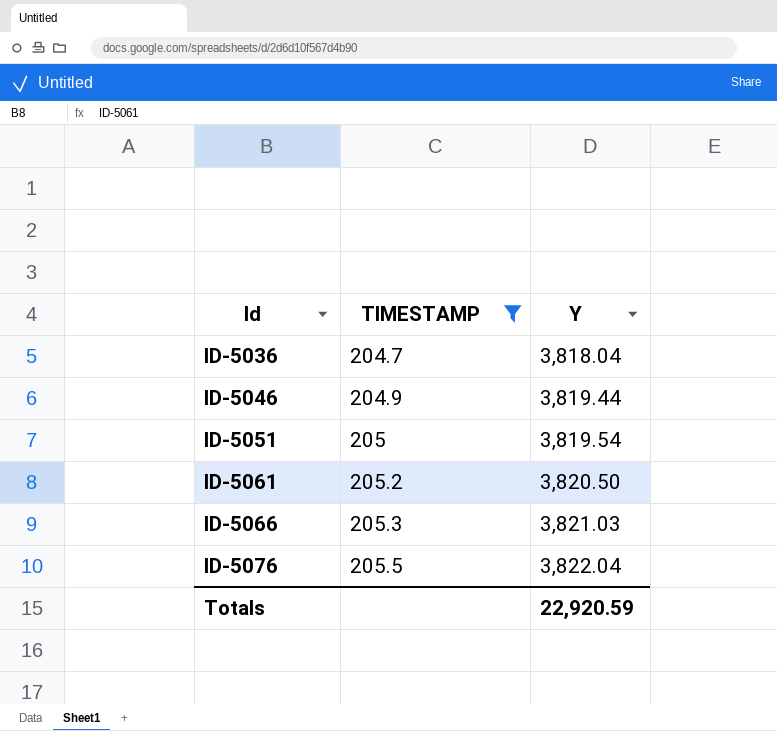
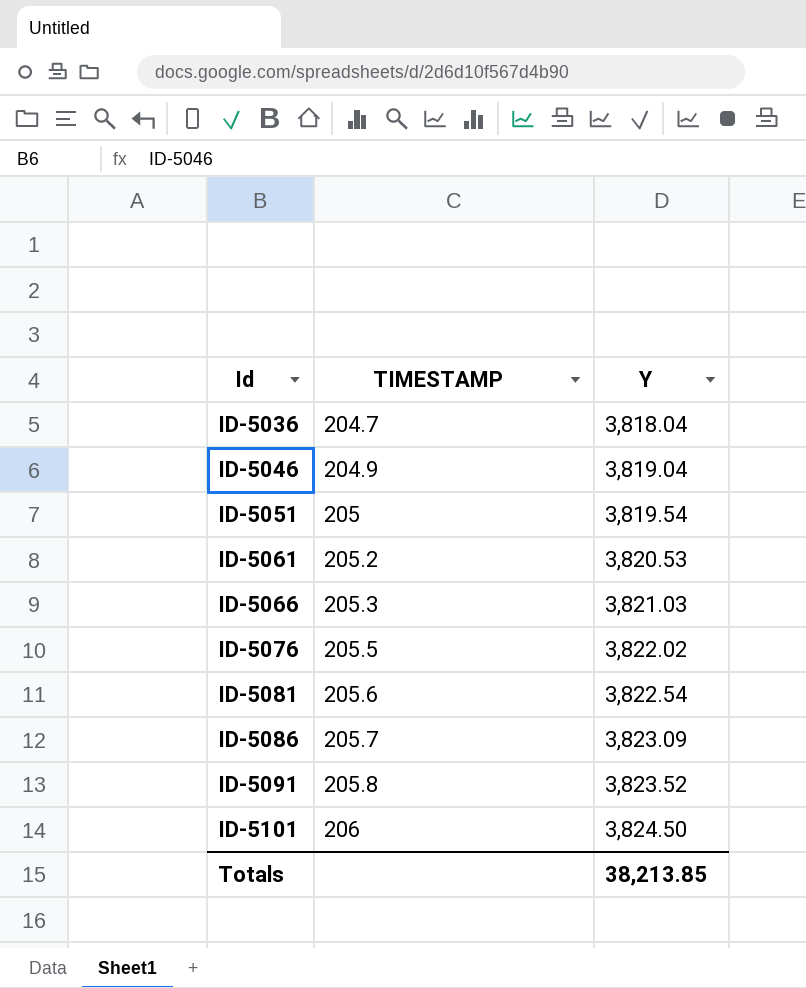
filter: TIMESTAMP <= 205.5 -> none
ID-5046 | Y: 3,819.44 -> 3,819.04
ID-5061 | Y: 3,820.50 -> 3,820.53
ID-5076 | Y: 3,822.04 -> 3,822.02
Totals | Y: 22,920.59 -> 38,213.85

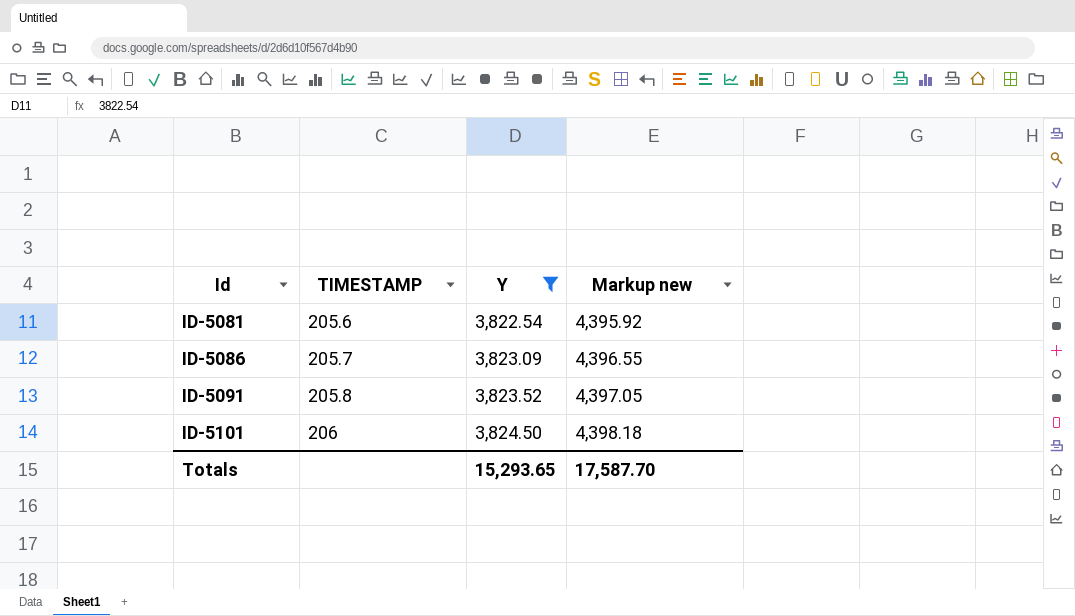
filter: none -> Y >= 3,822.54
column Markup new | formula: none -> [Y] * 1.15
Totals | Y: 38,213.85 -> 15,293.65

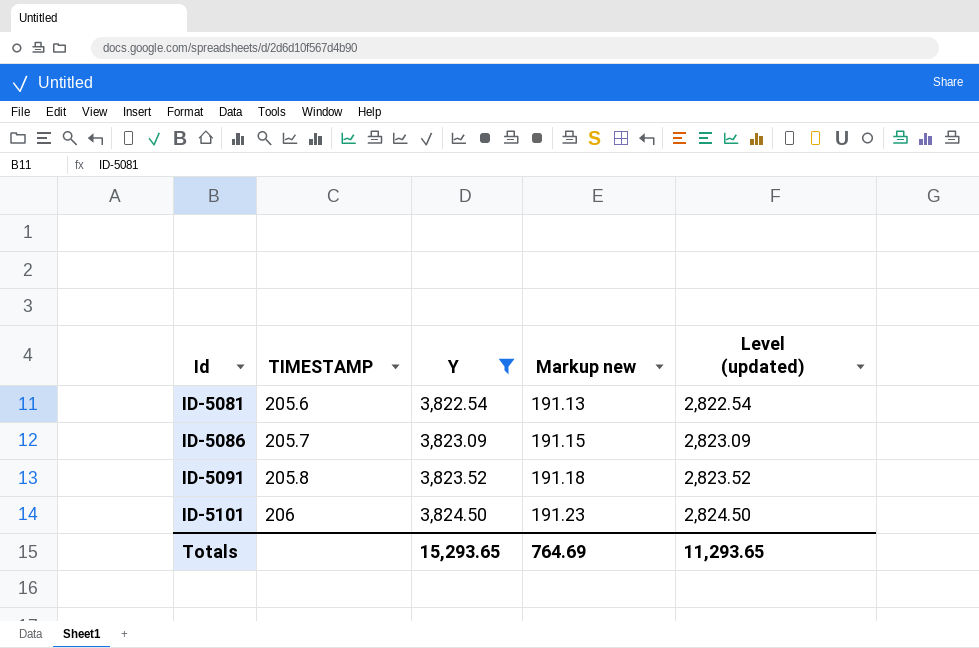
column Markup new | formula: [Y] * 1.15 -> [Y] * 0.05
column Level (updated) | formula: none -> [Y] - 1000
Totals | Markup new: 17,587.70 -> 764.69

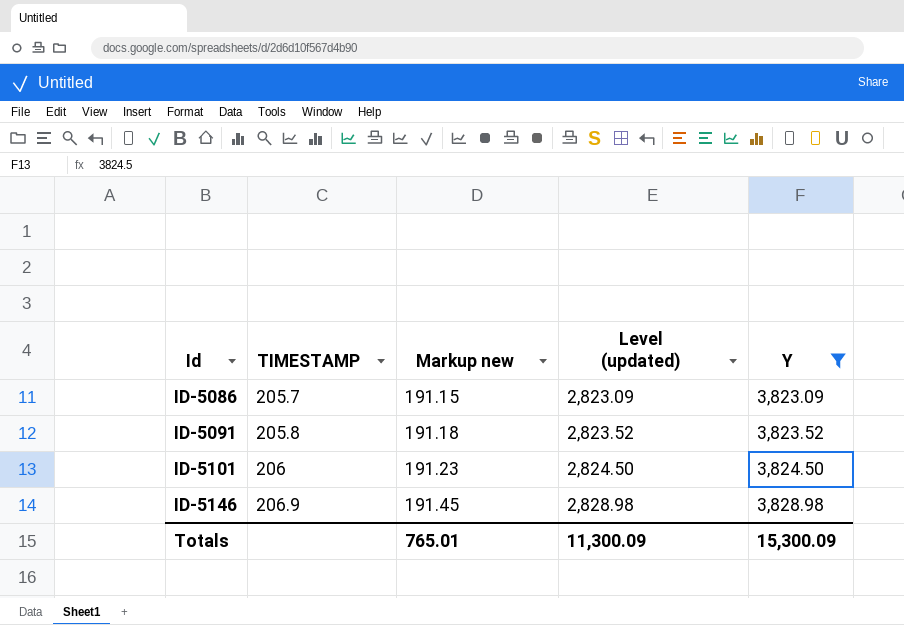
column Y | position: 3 -> 5
row ID-5081: 205.6 | 3,822.54 | 191.13 | 2,822.54 -> none
row ID-5146: none -> 206.9 | 191.45 | 2,828.98 | 3,828.98
Totals | Markup new: 764.69 -> 765.01
Totals | Level (updated): 11,293.65 -> 11,300.09
Totals | Y: 15,293.65 -> 15,300.09

